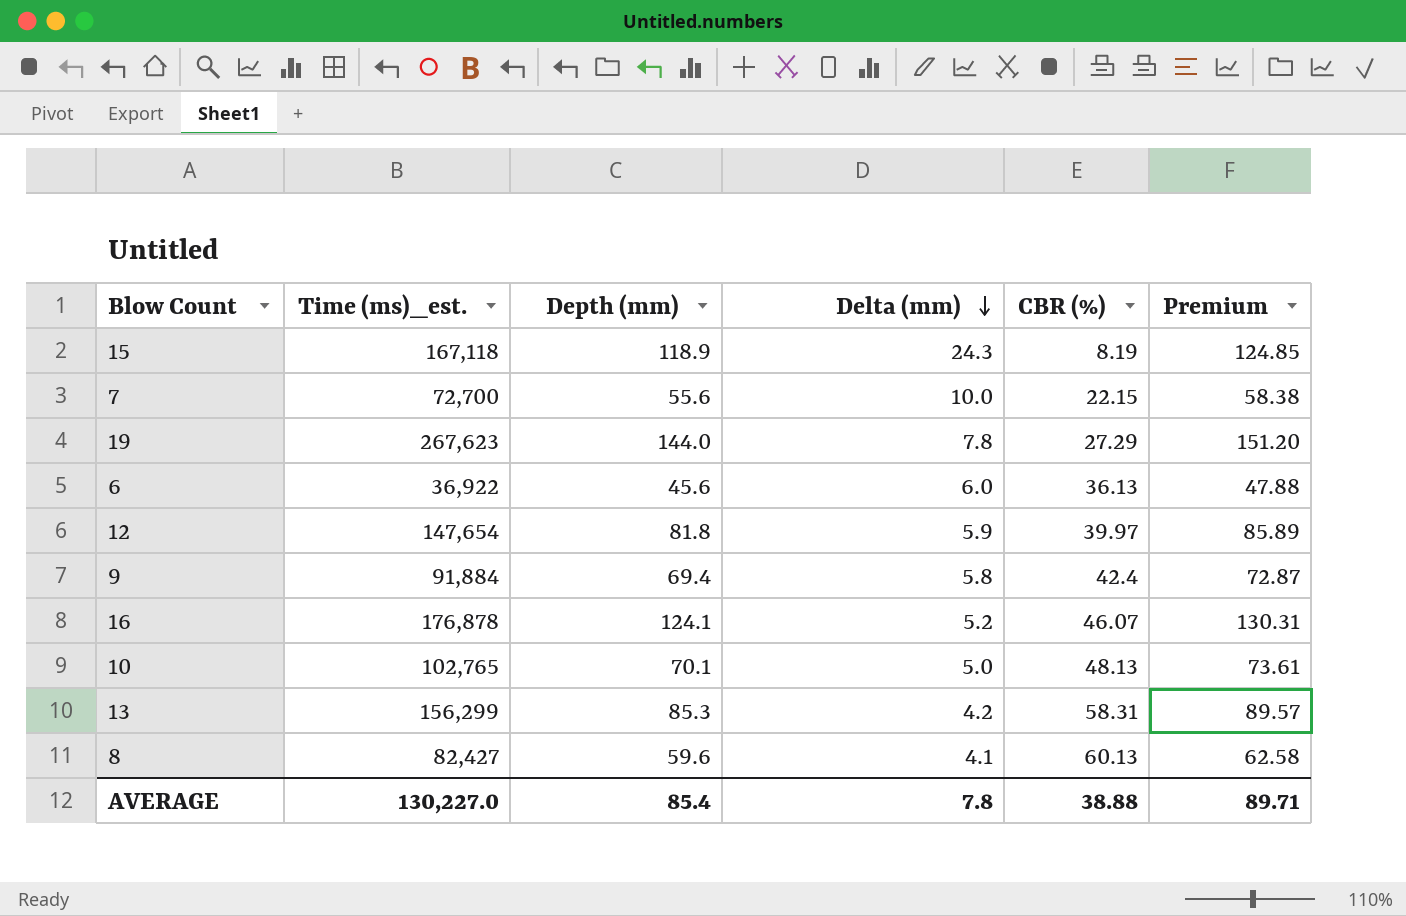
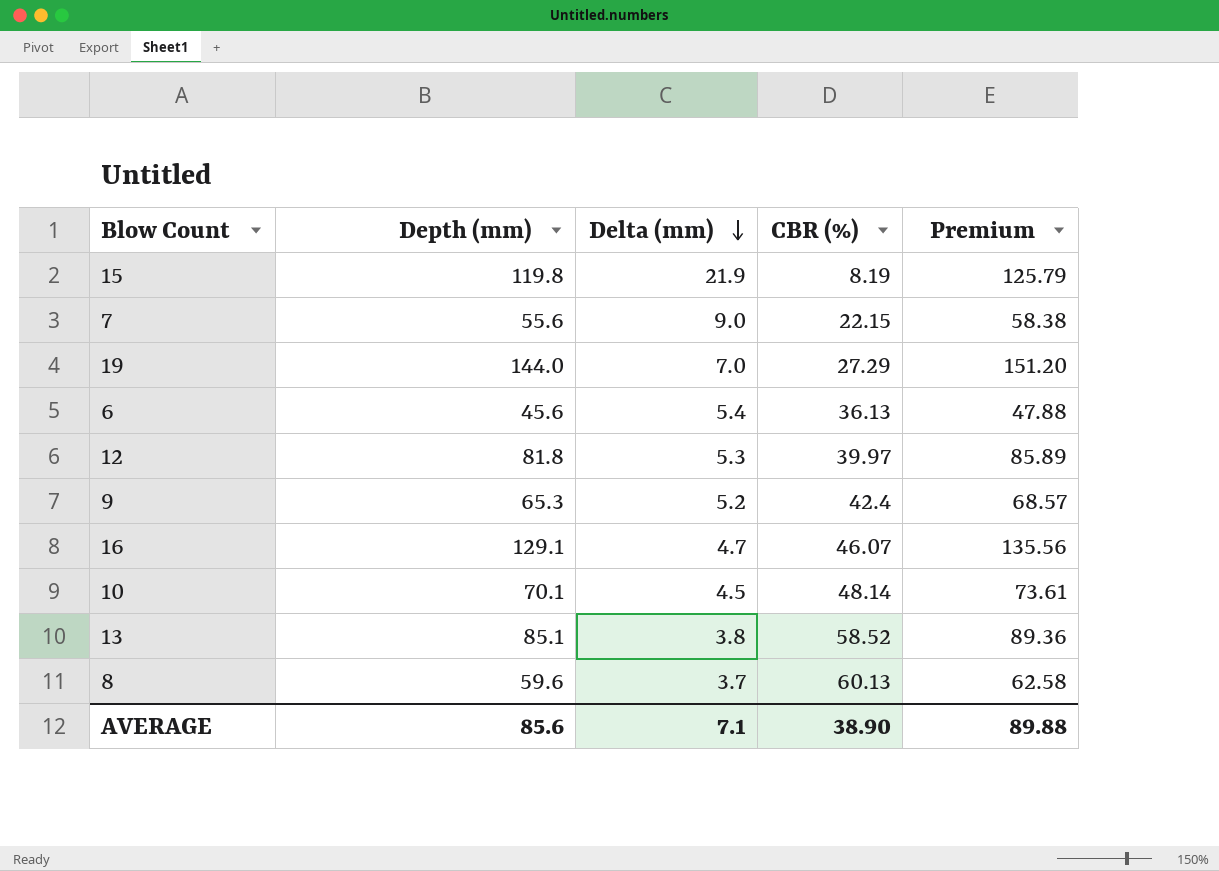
column Time (ms)_est. | position: 2 -> none
15 | Depth (mm): 118.9 -> 119.8
15 | Delta (mm): 24.3 -> 21.9
15 | Premium: 124.85 -> 125.79
7 | Delta (mm): 10.0 -> 9.0
19 | Delta (mm): 7.8 -> 7.0
6 | Delta (mm): 6.0 -> 5.4
12 | Delta (mm): 5.9 -> 5.3
9 | Depth (mm): 69.4 -> 65.3
9 | Delta (mm): 5.8 -> 5.2
9 | Premium: 72.87 -> 68.57
16 | Depth (mm): 124.1 -> 129.1
16 | Delta (mm): 5.2 -> 4.7
16 | Premium: 130.31 -> 135.56
10 | Delta (mm): 5.0 -> 4.5
10 | CBR (%): 48.13 -> 48.14
13 | Depth (mm): 85.3 -> 85.1
13 | Delta (mm): 4.2 -> 3.8
13 | CBR (%): 58.31 -> 58.52
13 | Premium: 89.57 -> 89.36
8 | Delta (mm): 4.1 -> 3.7
AVERAGE | Depth (mm): 85.4 -> 85.6
AVERAGE | Delta (mm): 7.8 -> 7.1
AVERAGE | CBR (%): 38.88 -> 38.90
AVERAGE | Premium: 89.71 -> 89.88

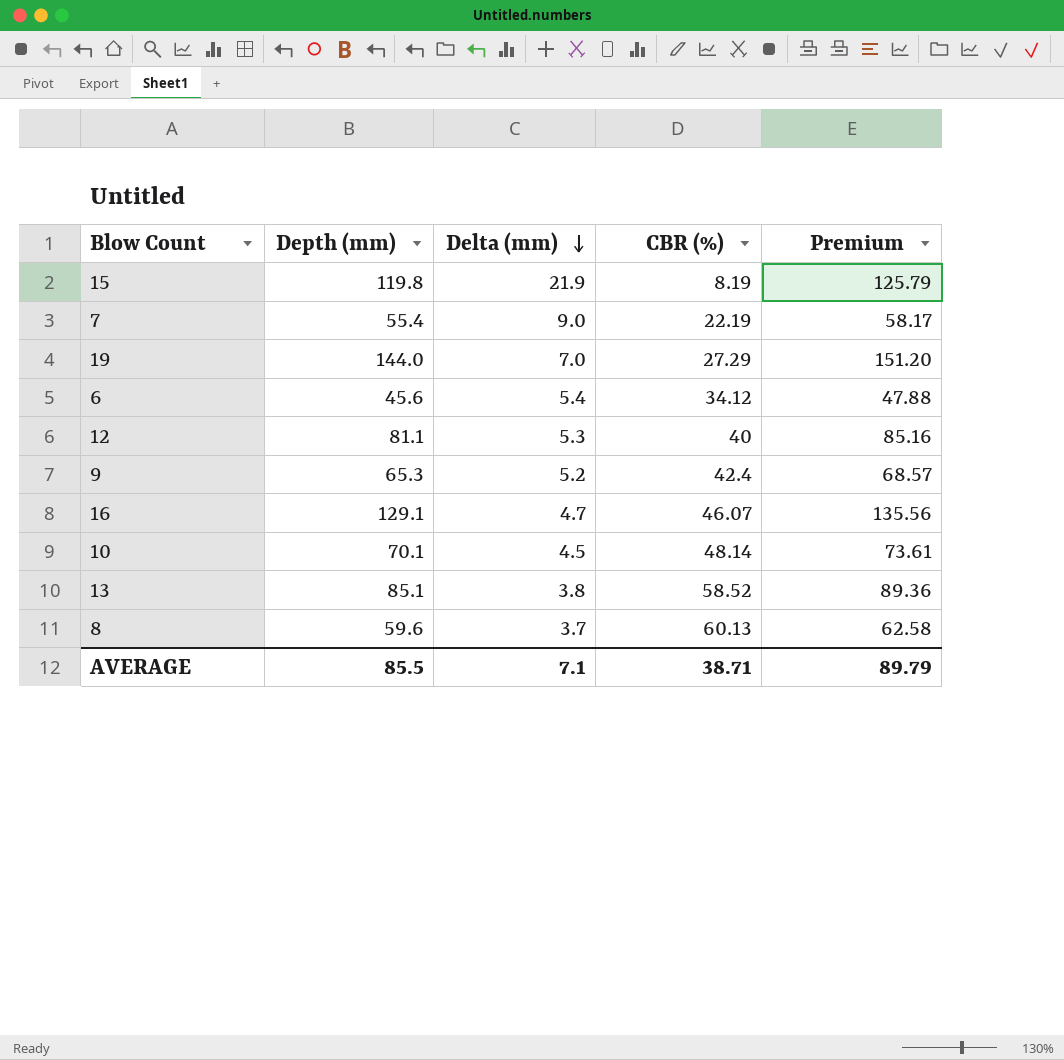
7 | Depth (mm): 55.6 -> 55.4
7 | CBR (%): 22.15 -> 22.19
7 | Premium: 58.38 -> 58.17
6 | CBR (%): 36.13 -> 34.12
12 | Depth (mm): 81.8 -> 81.1
12 | CBR (%): 39.97 -> 40
12 | Premium: 85.89 -> 85.16
AVERAGE | Depth (mm): 85.6 -> 85.5
AVERAGE | CBR (%): 38.90 -> 38.71
AVERAGE | Premium: 89.88 -> 89.79

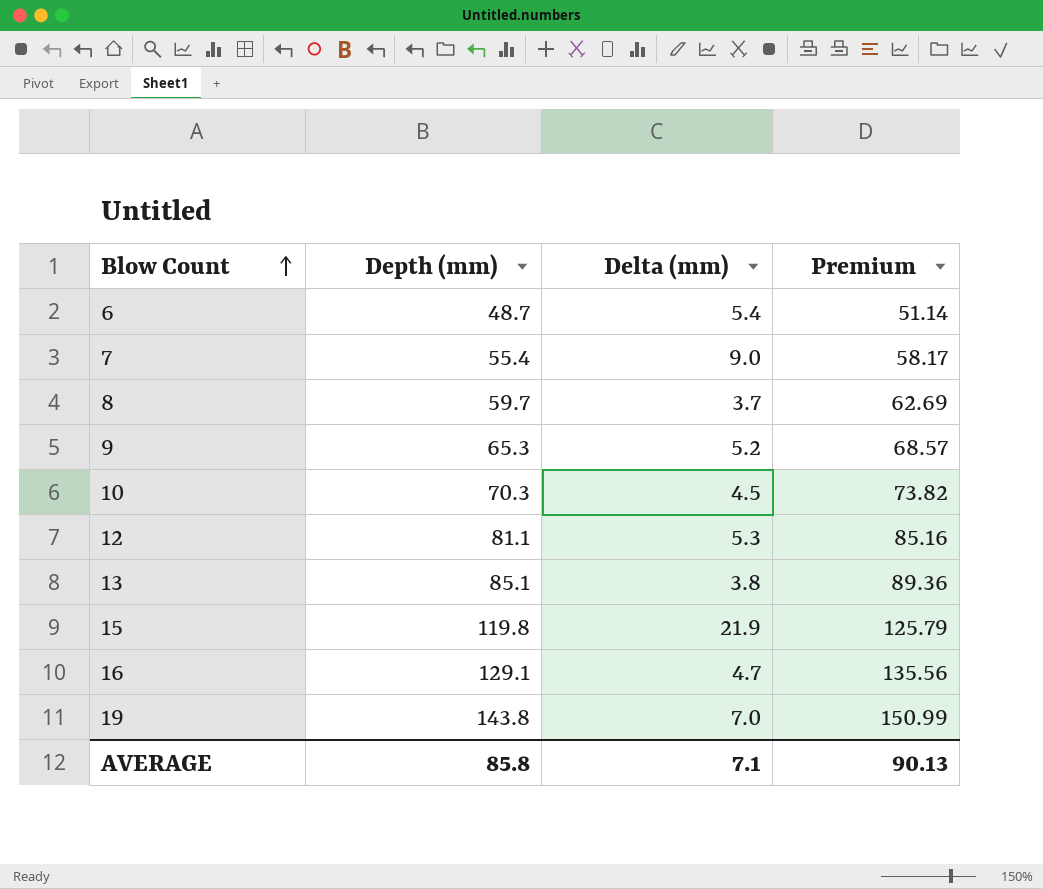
row order: Delta (mm) descending -> Blow Count ascending
column CBR (%) | position: 4 -> none
6 | Depth (mm): 45.6 -> 48.7
6 | Premium: 47.88 -> 51.14
8 | Depth (mm): 59.6 -> 59.7
8 | Premium: 62.58 -> 62.69
10 | Depth (mm): 70.1 -> 70.3
10 | Premium: 73.61 -> 73.82
19 | Depth (mm): 144.0 -> 143.8
19 | Premium: 151.20 -> 150.99
AVERAGE | Depth (mm): 85.5 -> 85.8
AVERAGE | Premium: 89.79 -> 90.13

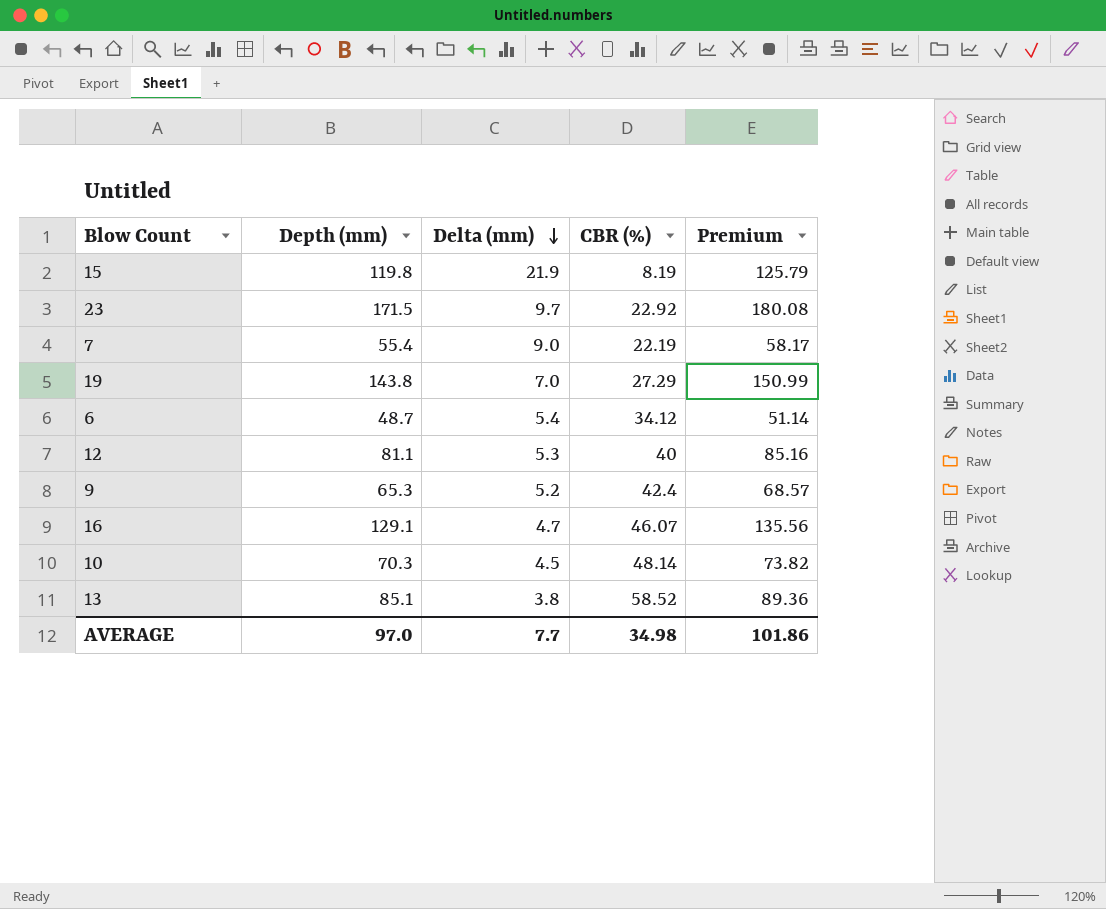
row order: Blow Count ascending -> Delta (mm) descending
column CBR (%) | position: none -> 4
row 8: 59.7 | 3.7 | 62.69 -> none
row 23: none -> 171.5 | 9.7 | 22.92 | 180.08
AVERAGE | Depth (mm): 85.8 -> 97.0
AVERAGE | Delta (mm): 7.1 -> 7.7
AVERAGE | Premium: 90.13 -> 101.86

